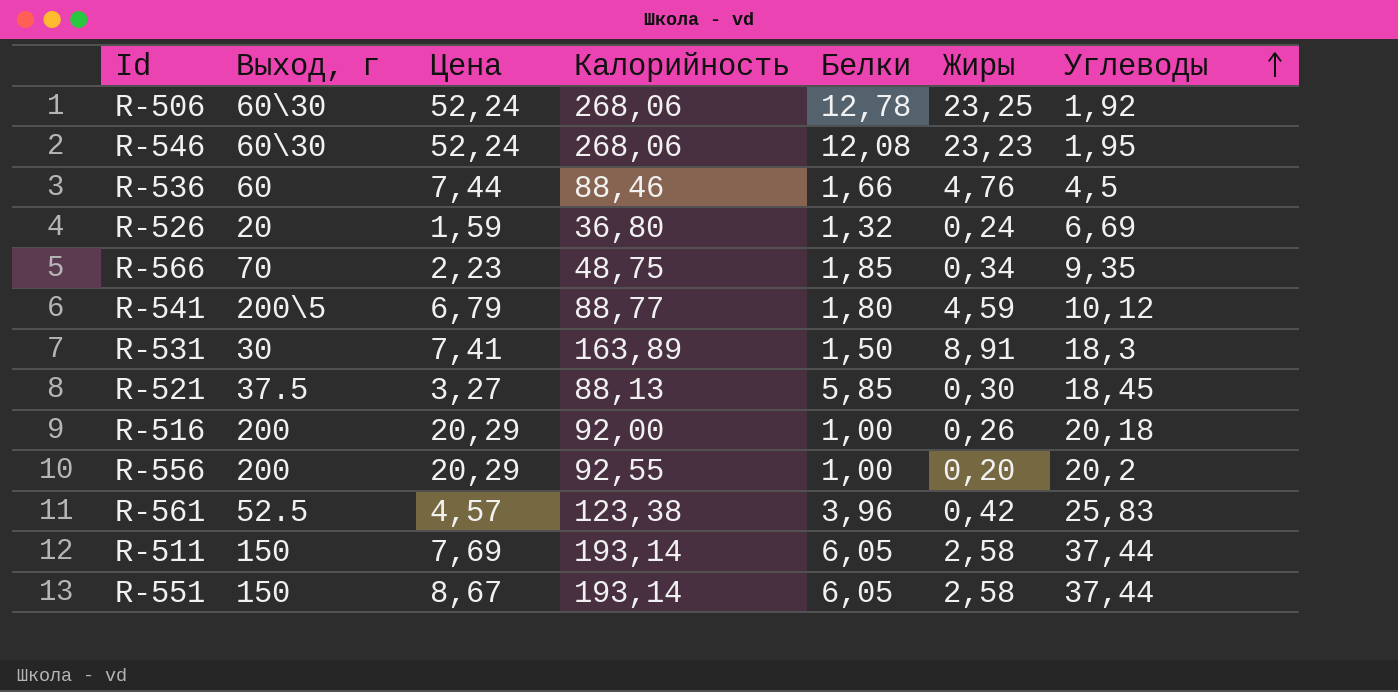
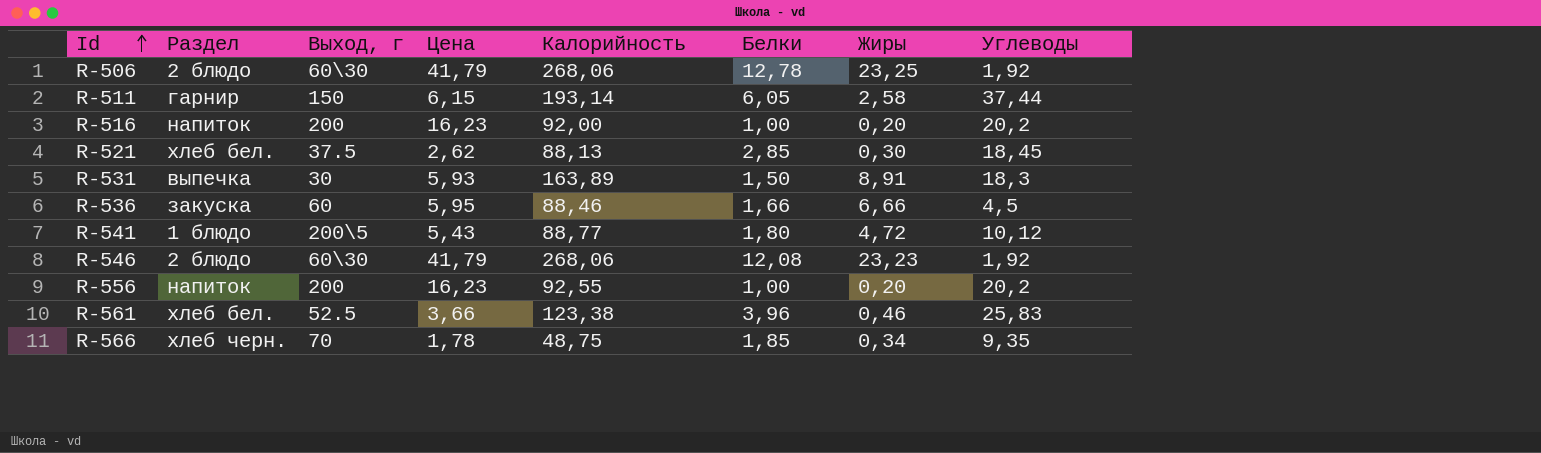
row order: Углеводы ascending -> Id ascending
column Раздел | position: none -> 2
row R-526: 20 | 1,59 | 36,80 | 1,32 | 0,24 | 6,69 -> none
row R-551: 150 | 8,67 | 193,14 | 6,05 | 2,58 | 37,44 -> none
R-506 | Цена: 52,24 -> 41,79
R-511 | Цена: 7,69 -> 6,15
R-516 | Цена: 20,29 -> 16,23
R-516 | Жиры: 0,26 -> 0,20
R-516 | Углеводы: 20,18 -> 20,2
R-521 | Цена: 3,27 -> 2,62
R-521 | Белки: 5,85 -> 2,85
R-531 | Цена: 7,41 -> 5,93
R-536 | Цена: 7,44 -> 5,95
R-536 | Жиры: 4,76 -> 6,66
R-541 | Цена: 6,79 -> 5,43
R-541 | Жиры: 4,59 -> 4,72
R-546 | Цена: 52,24 -> 41,79
R-546 | Углеводы: 1,95 -> 1,92
R-556 | Цена: 20,29 -> 16,23
R-561 | Цена: 4,57 -> 3,66
R-561 | Жиры: 0,42 -> 0,46
R-566 | Цена: 2,23 -> 1,78

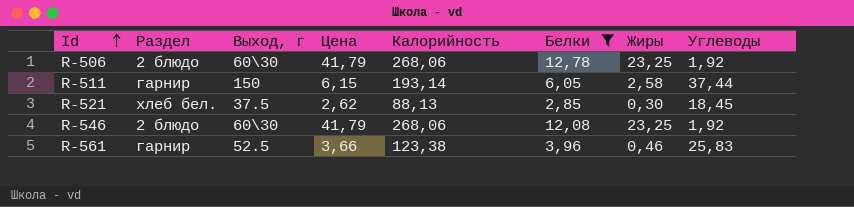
filter: none -> Белки >= 2,85
R-546 | Жиры: 23,23 -> 23,25
R-561 | Раздел: хлеб бел. -> гарнир

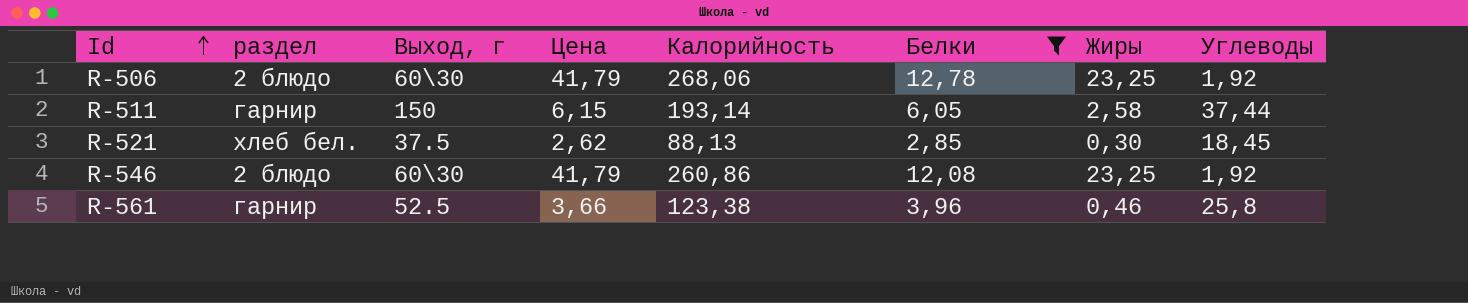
column name: Раздел -> раздел
R-546 | Калорийность: 268,06 -> 260,86
R-561 | Углеводы: 25,83 -> 25,8

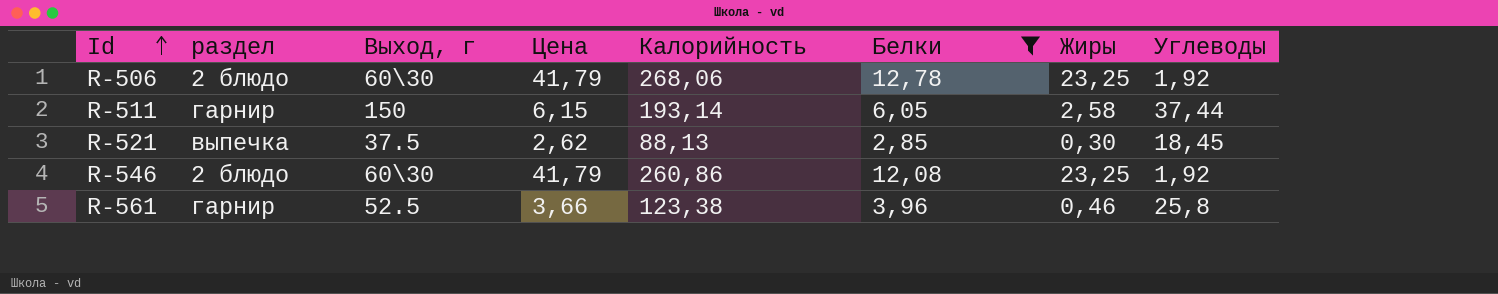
R-521 | раздел: хлеб бел. -> выпечка

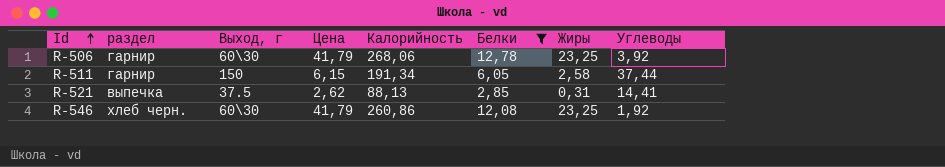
row R-561: гарнир | 52.5 | 3,66 | 123,38 | 3,96 | 0,46 | 25,8 -> none
R-506 | раздел: 2 блюдо -> гарнир
R-506 | Углеводы: 1,92 -> 3,92
R-511 | Калорийность: 193,14 -> 191,34
R-521 | Жиры: 0,30 -> 0,31
R-521 | Углеводы: 18,45 -> 14,41
R-546 | раздел: 2 блюдо -> хлеб черн.

